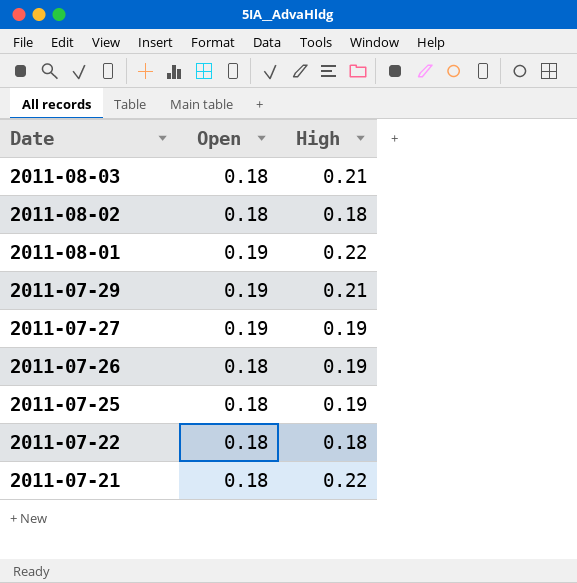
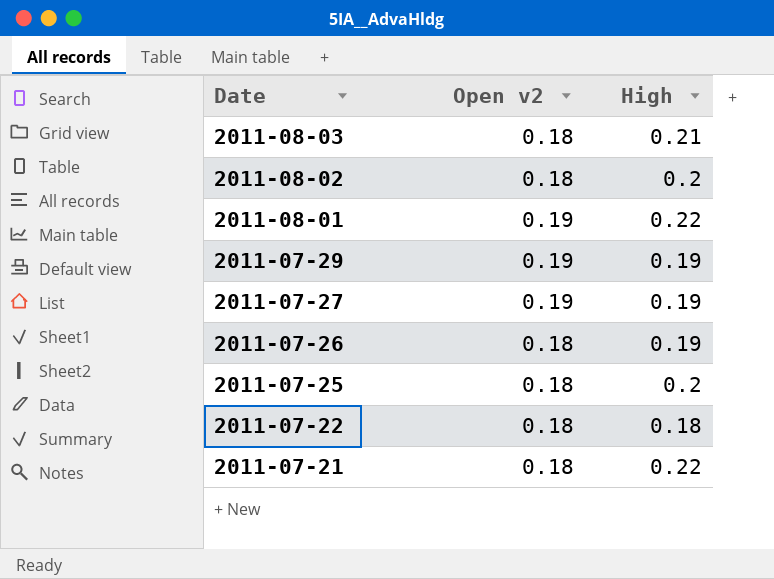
column name: Open -> Open v2
2011-08-02 | High: 0.18 -> 0.2
2011-07-29 | High: 0.21 -> 0.19
2011-07-25 | High: 0.19 -> 0.2

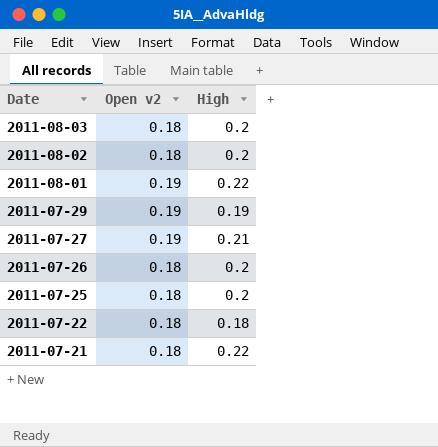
2011-08-03 | High: 0.21 -> 0.2
2011-07-27 | High: 0.19 -> 0.21
2011-07-26 | High: 0.19 -> 0.2

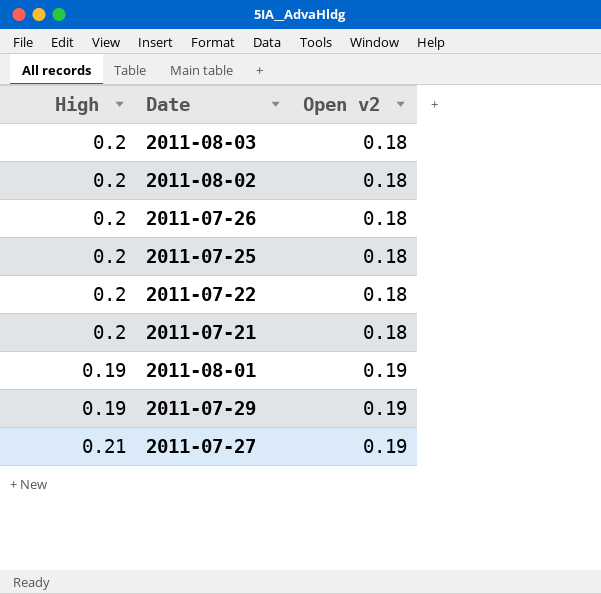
row order: Date descending -> Open v2 ascending
column High | position: 3 -> 1
2011-07-22 | High: 0.18 -> 0.2
2011-07-21 | High: 0.22 -> 0.2
2011-08-01 | High: 0.22 -> 0.19

